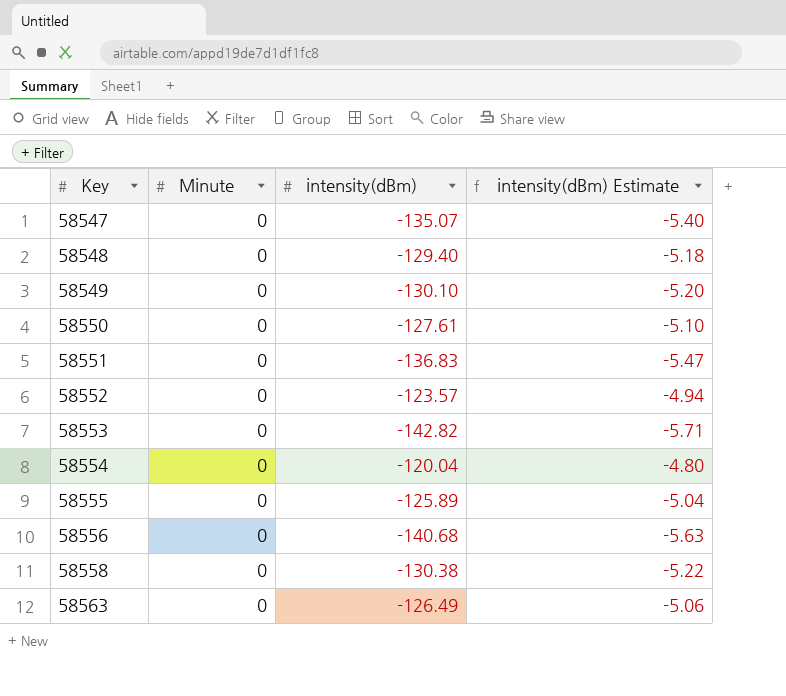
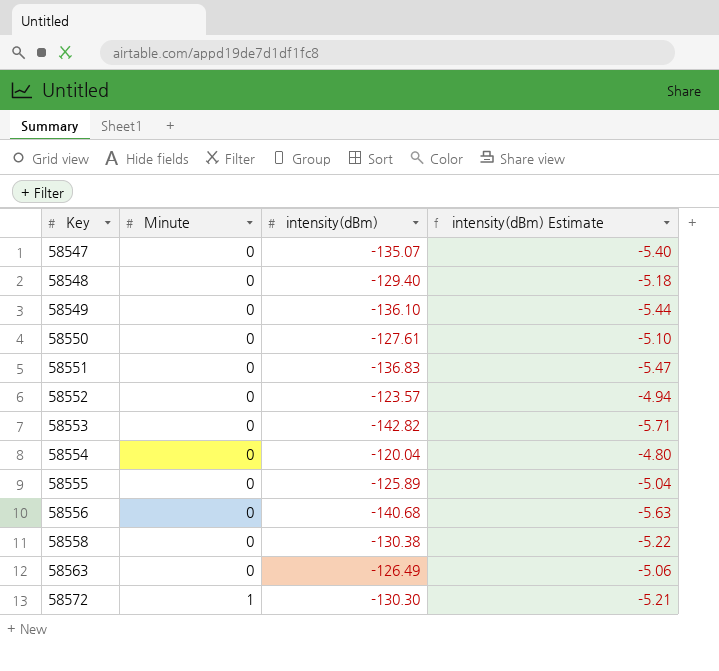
58549 | intensity(dBm): -130.10 -> -136.10
58549 | intensity(dBm) Estimate: -5.20 -> -5.44
row 58572: none -> 1 | -130.30 | -5.21

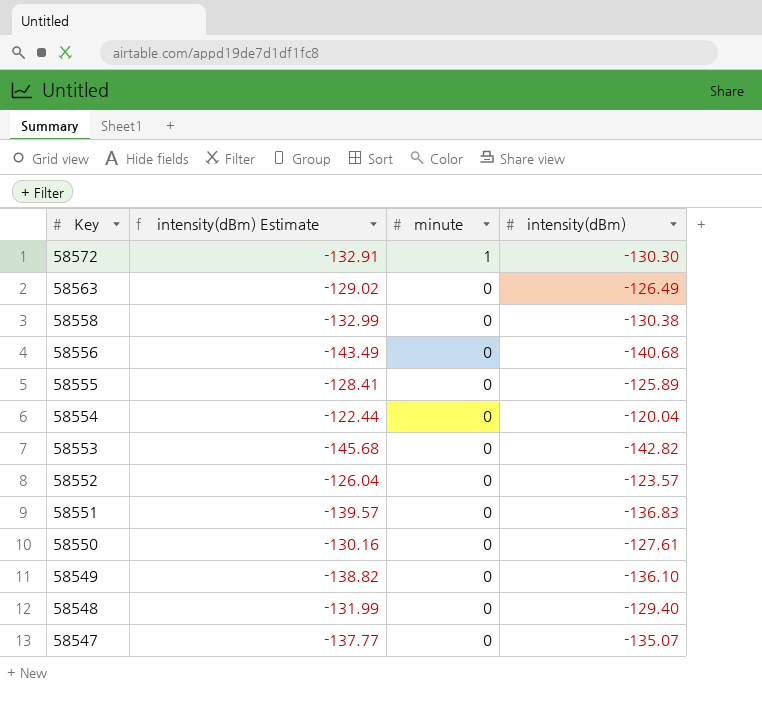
row order: Key ascending -> Key descending
column intensity(dBm) Estimate | formula: [intensity(dBm)] * 0.04 -> [intensity(dBm)] * 1.02
column intensity(dBm) Estimate | position: 4 -> 2
column name: Minute -> minute

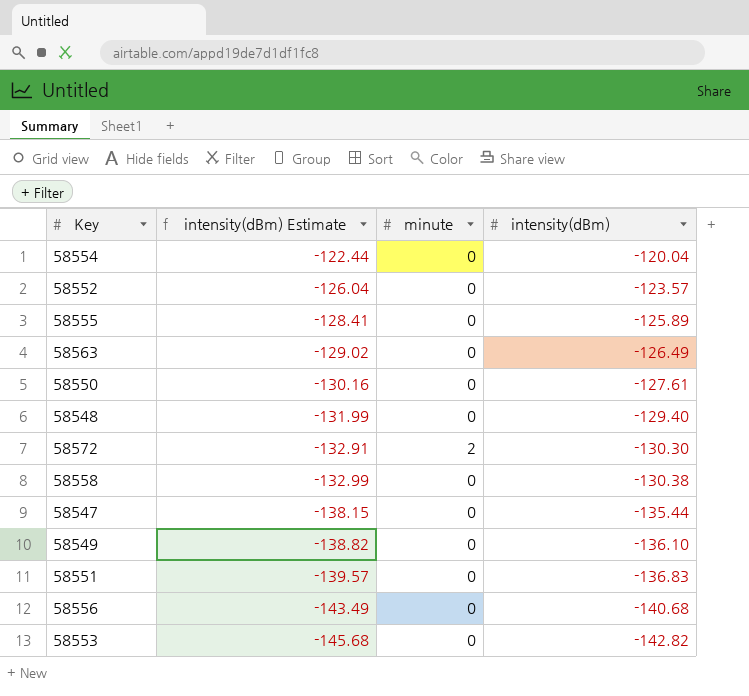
row order: Key descending -> intensity(dBm) Estimate descending
58572 | minute: 1 -> 2
58547 | intensity(dBm) Estimate: -137.77 -> -138.15
58547 | intensity(dBm): -135.07 -> -135.44

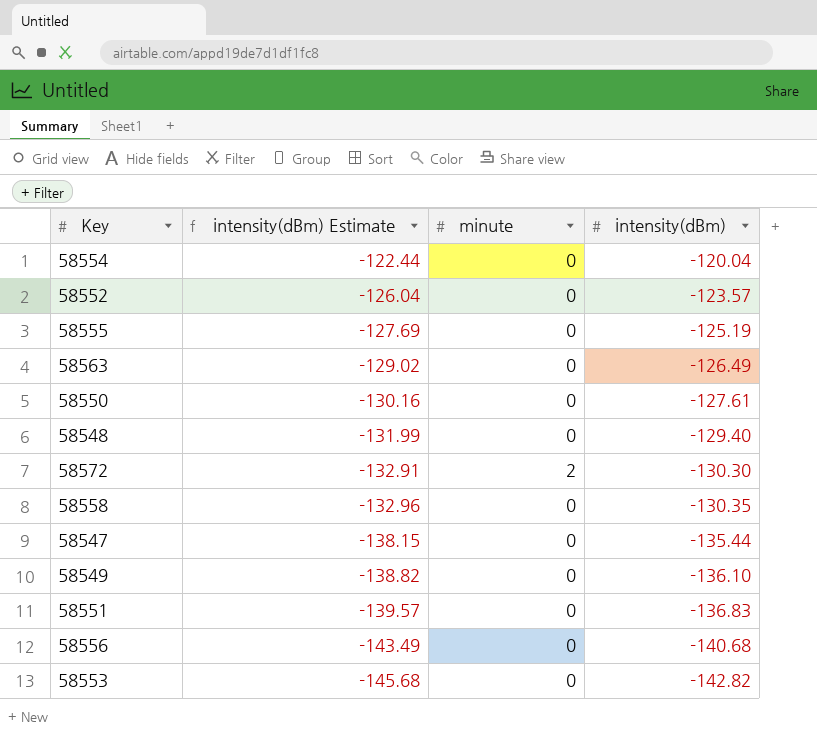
58555 | intensity(dBm) Estimate: -128.41 -> -127.69
58555 | intensity(dBm): -125.89 -> -125.19
58558 | intensity(dBm) Estimate: -132.99 -> -132.96
58558 | intensity(dBm): -130.38 -> -130.35

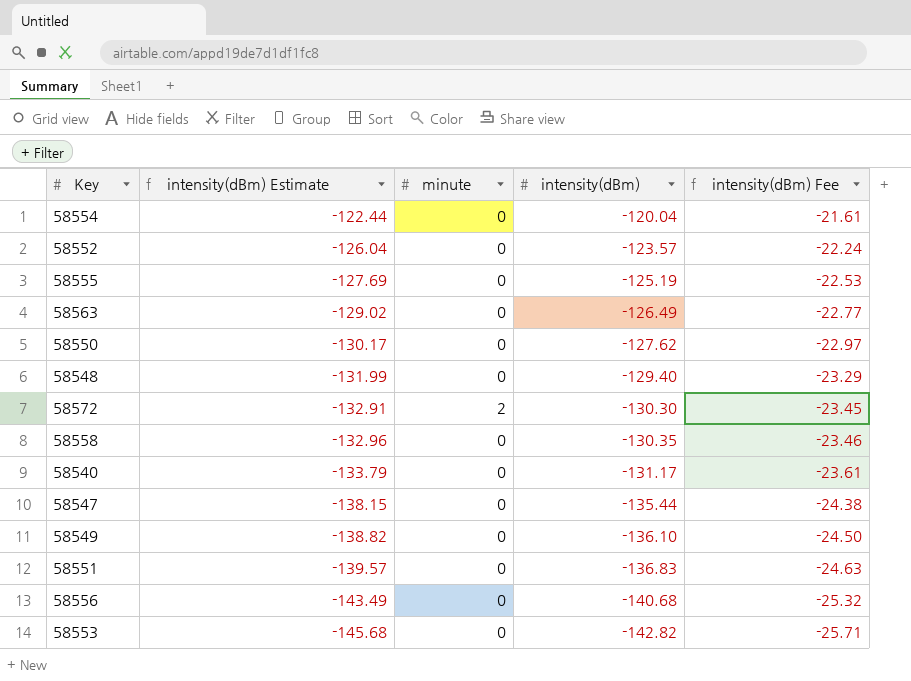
column intensity(dBm) Fee | formula: none -> [intensity(dBm)] * 0.18
58550 | intensity(dBm) Estimate: -130.16 -> -130.17
58550 | intensity(dBm): -127.61 -> -127.62
row 58540: none -> -133.79 | 0 | -131.17 | -23.61

